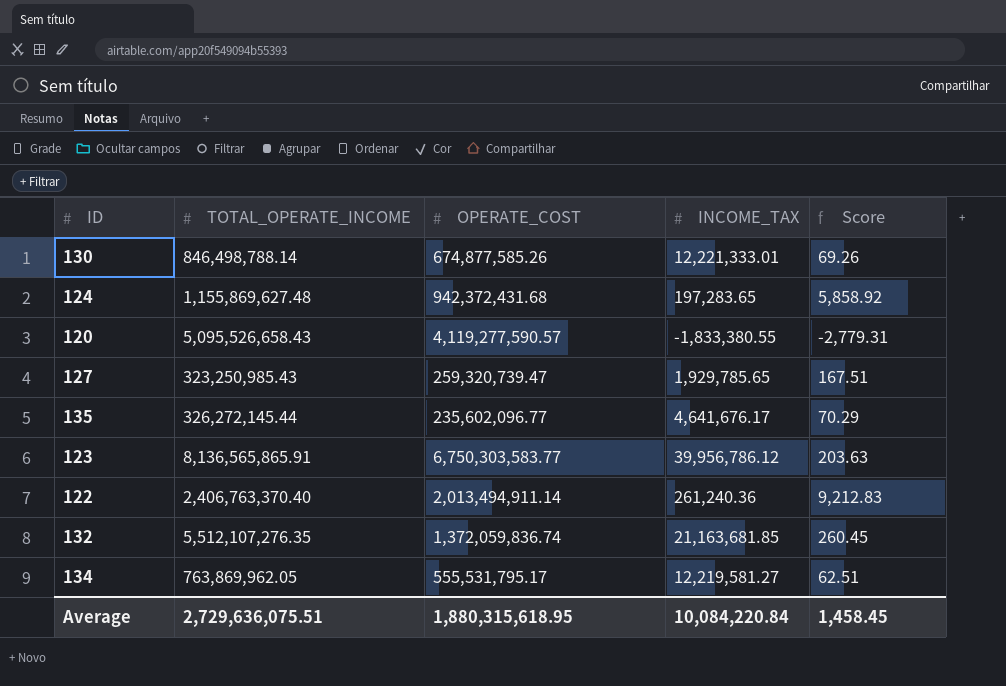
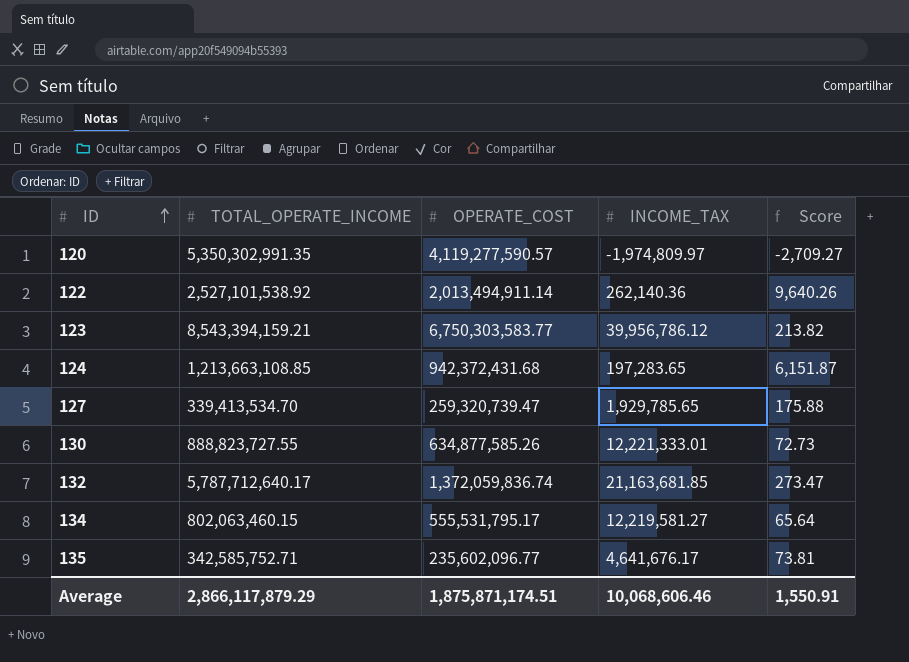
row order: none -> ID ascending
120 | TOTAL_OPERATE_INCOME: 5,095,526,658.43 -> 5,350,302,991.35
120 | INCOME_TAX: -1,833,380.55 -> -1,974,809.97
120 | Score: -2,779.31 -> -2,709.27
122 | TOTAL_OPERATE_INCOME: 2,406,763,370.40 -> 2,527,101,538.92
122 | INCOME_TAX: 261,240.36 -> 262,140.36
122 | Score: 9,212.83 -> 9,640.26
123 | TOTAL_OPERATE_INCOME: 8,136,565,865.91 -> 8,543,394,159.21
123 | Score: 203.63 -> 213.82
124 | TOTAL_OPERATE_INCOME: 1,155,869,627.48 -> 1,213,663,108.85
124 | Score: 5,858.92 -> 6,151.87
127 | TOTAL_OPERATE_INCOME: 323,250,985.43 -> 339,413,534.70
127 | Score: 167.51 -> 175.88
130 | TOTAL_OPERATE_INCOME: 846,498,788.14 -> 888,823,727.55
130 | OPERATE_COST: 674,877,585.26 -> 634,877,585.26
130 | Score: 69.26 -> 72.73
132 | TOTAL_OPERATE_INCOME: 5,512,107,276.35 -> 5,787,712,640.17
132 | Score: 260.45 -> 273.47
134 | TOTAL_OPERATE_INCOME: 763,869,962.05 -> 802,063,460.15
134 | Score: 62.51 -> 65.64
135 | TOTAL_OPERATE_INCOME: 326,272,145.44 -> 342,585,752.71
135 | Score: 70.29 -> 73.81
Average | TOTAL_OPERATE_INCOME: 2,729,636,075.51 -> 2,866,117,879.29
Average | OPERATE_COST: 1,880,315,618.95 -> 1,875,871,174.51
Average | INCOME_TAX: 10,084,220.84 -> 10,068,606.46
Average | Score: 1,458.45 -> 1,550.91

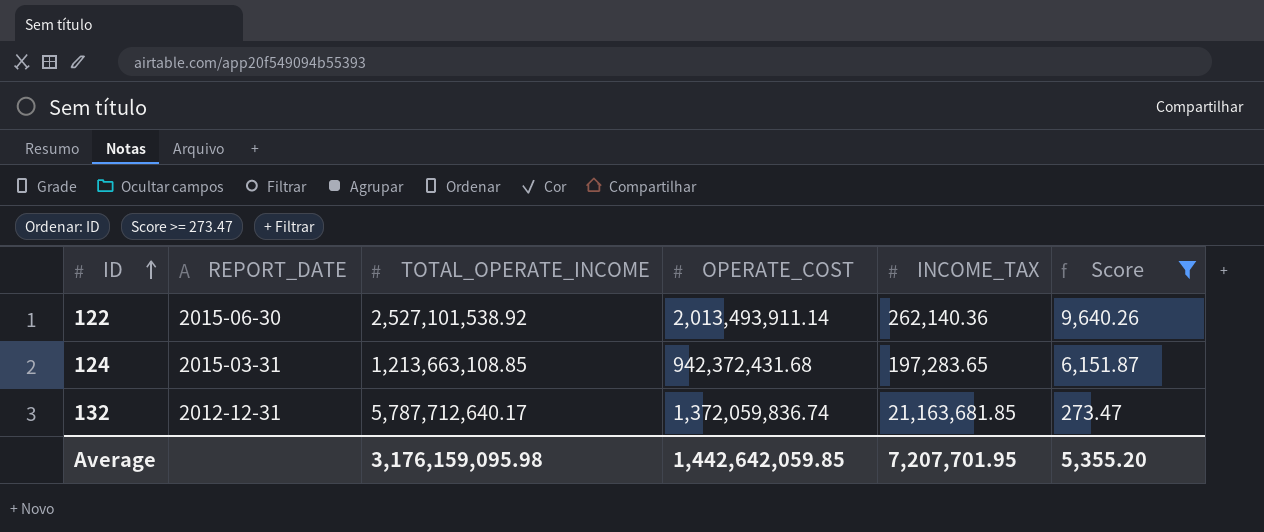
filter: none -> Score >= 273.47
column REPORT_DATE | position: none -> 2
122 | OPERATE_COST: 2,013,494,911.14 -> 2,013,493,911.14
Average | TOTAL_OPERATE_INCOME: 2,866,117,879.29 -> 3,176,159,095.98
Average | OPERATE_COST: 1,875,871,174.51 -> 1,442,642,059.85
Average | INCOME_TAX: 10,068,606.46 -> 7,207,701.95
Average | Score: 1,550.91 -> 5,355.20

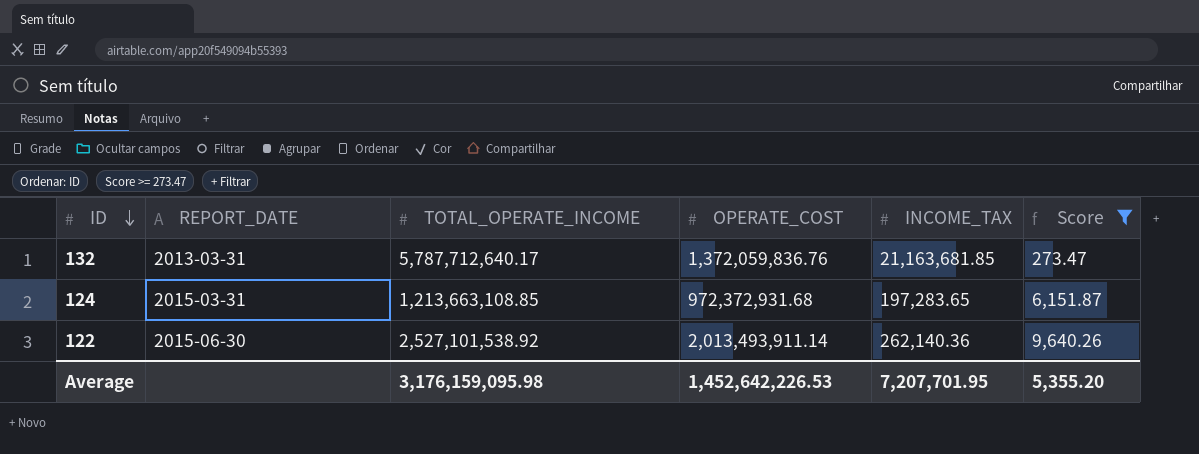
row order: ID ascending -> ID descending
132 | REPORT_DATE: 2012-12-31 -> 2013-03-31
132 | OPERATE_COST: 1,372,059,836.74 -> 1,372,059,836.76
124 | OPERATE_COST: 942,372,431.68 -> 972,372,931.68
Average | OPERATE_COST: 1,442,642,059.85 -> 1,452,642,226.53

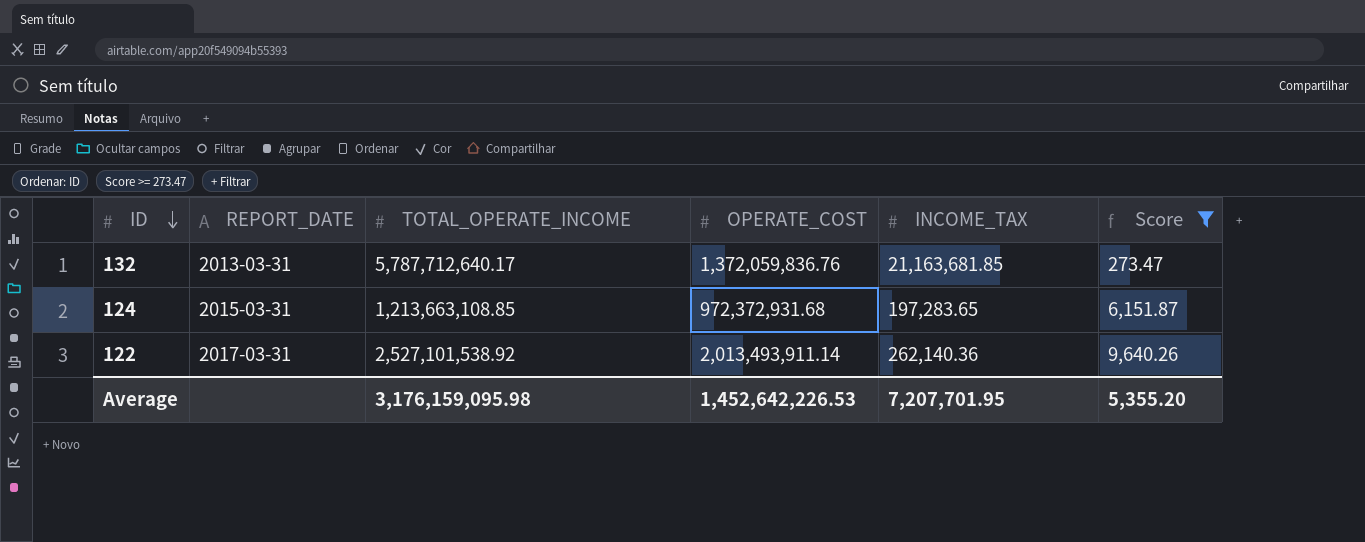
122 | REPORT_DATE: 2015-06-30 -> 2017-03-31

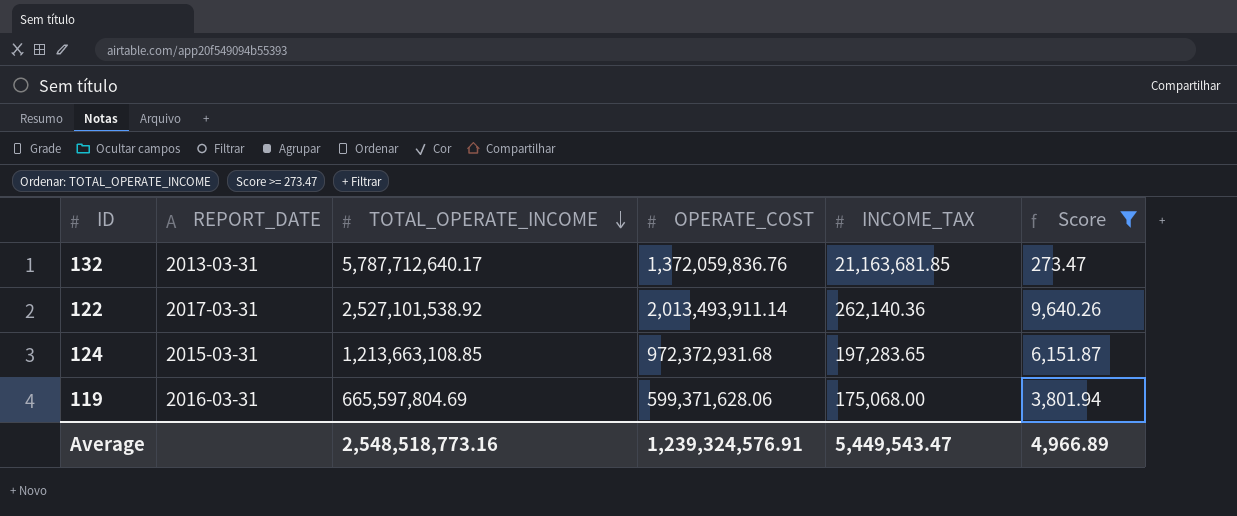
row order: ID descending -> TOTAL_OPERATE_INCOME descending
row 119: none -> 2016-03-31 | 665,597,804.69 | 599,371,628.06 | 175,068.00 | 3,801.94
Average | TOTAL_OPERATE_INCOME: 3,176,159,095.98 -> 2,548,518,773.16
Average | OPERATE_COST: 1,452,642,226.53 -> 1,239,324,576.91
Average | INCOME_TAX: 7,207,701.95 -> 5,449,543.47
Average | Score: 5,355.20 -> 4,966.89

